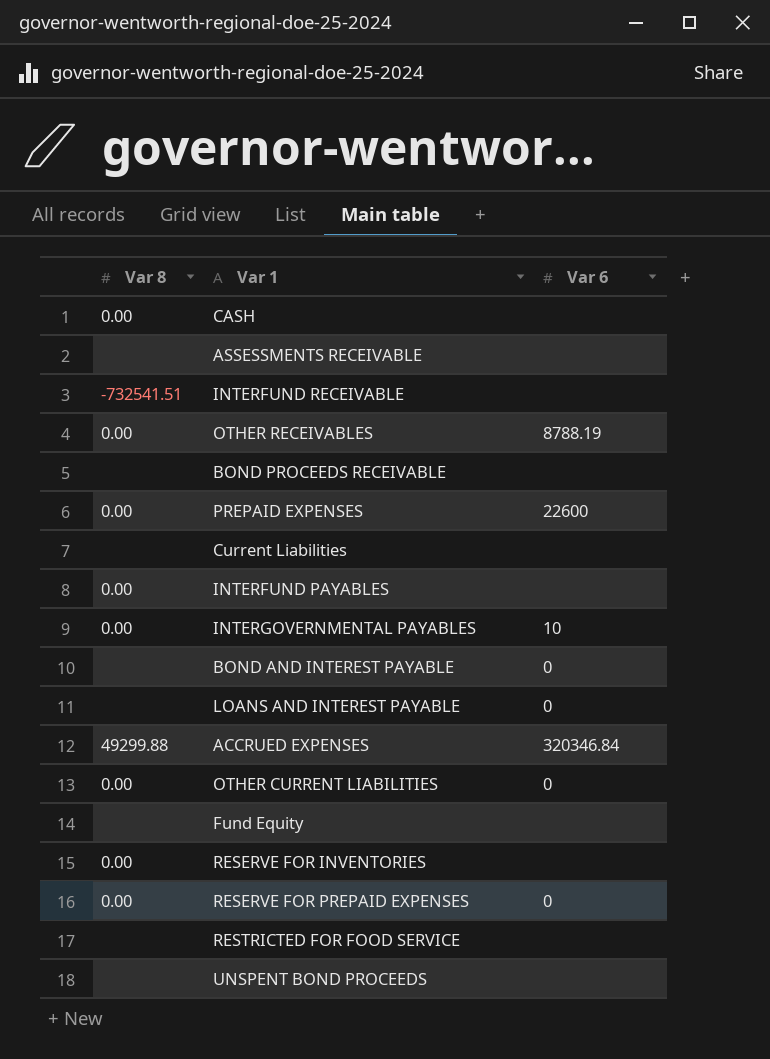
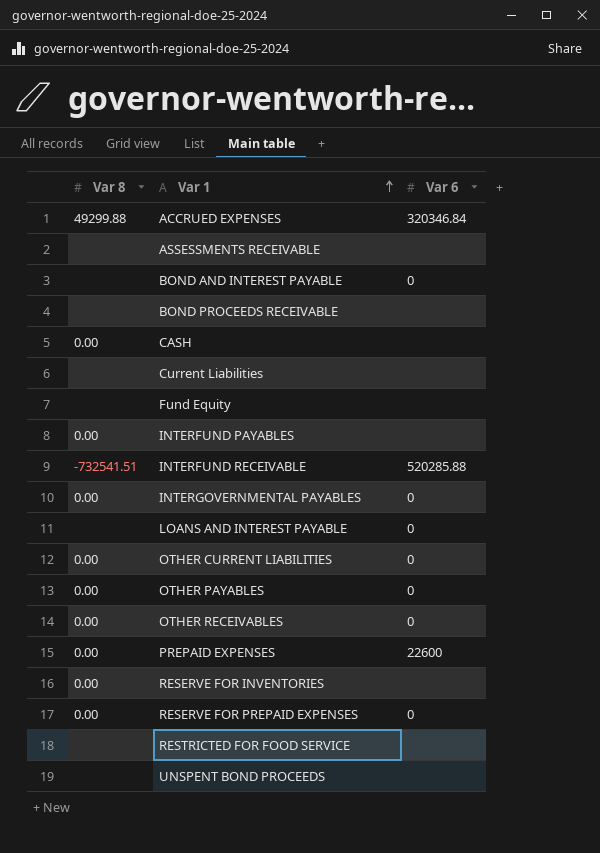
row order: none -> Var 1 ascending
INTERFUND RECEIVABLE | Var 6: none -> 520285.88
INTERGOVERNMENTAL PAYABLES | Var 6: 10 -> 0
row OTHER PAYABLES: none -> 0.00 | 0
OTHER RECEIVABLES | Var 6: 8788.19 -> 0

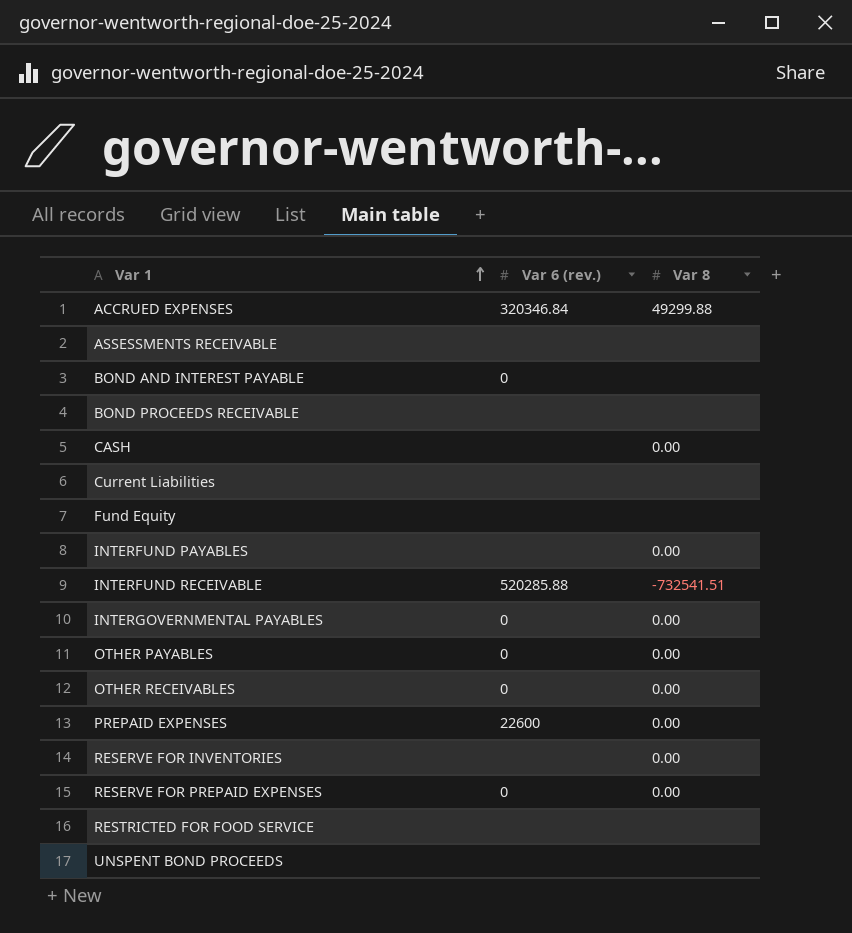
column name: Var 6 -> Var 6 (rev.)
column Var 8 | position: 1 -> 3
row LOANS AND INTEREST PAYABLE: none | 0 -> none
row OTHER CURRENT LIABILITIES: 0.00 | 0 -> none

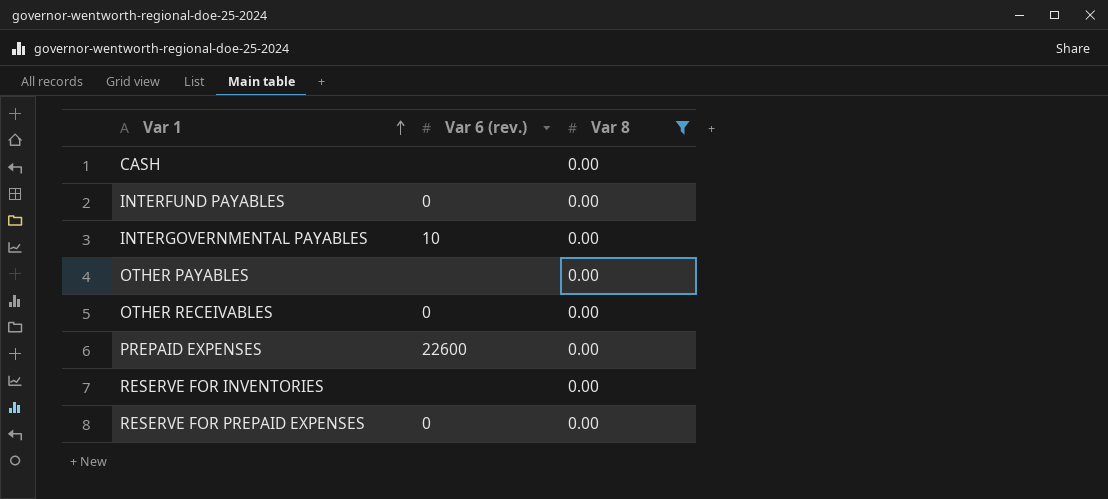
filter: none -> Var 8 = 0.00
INTERFUND PAYABLES | Var 6 (rev.): none -> 0
INTERGOVERNMENTAL PAYABLES | Var 6 (rev.): 0 -> 10
OTHER PAYABLES | Var 6 (rev.): 0 -> none

